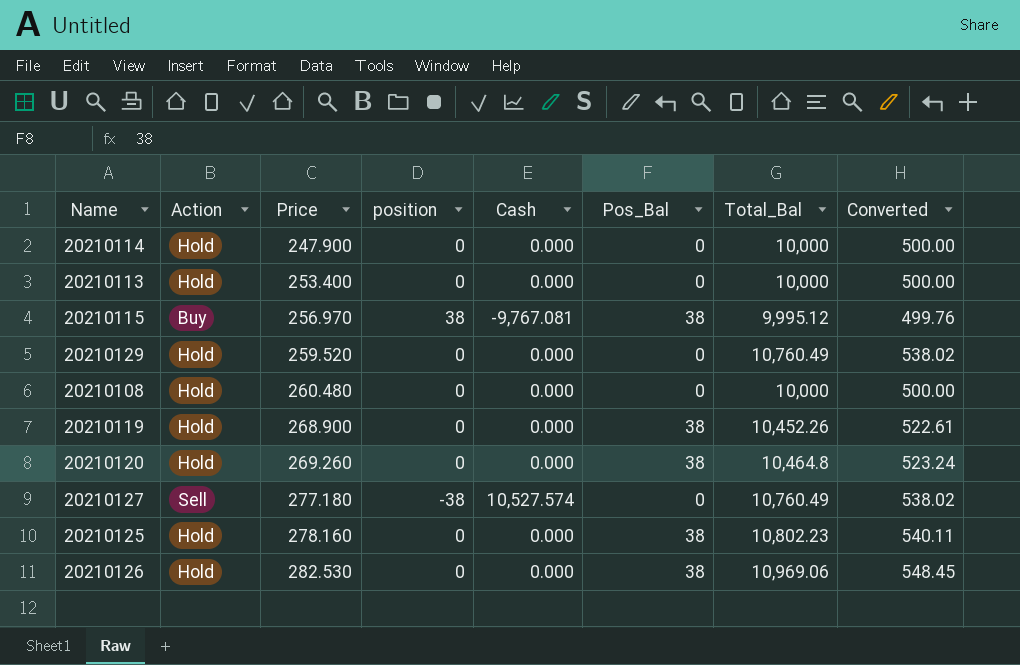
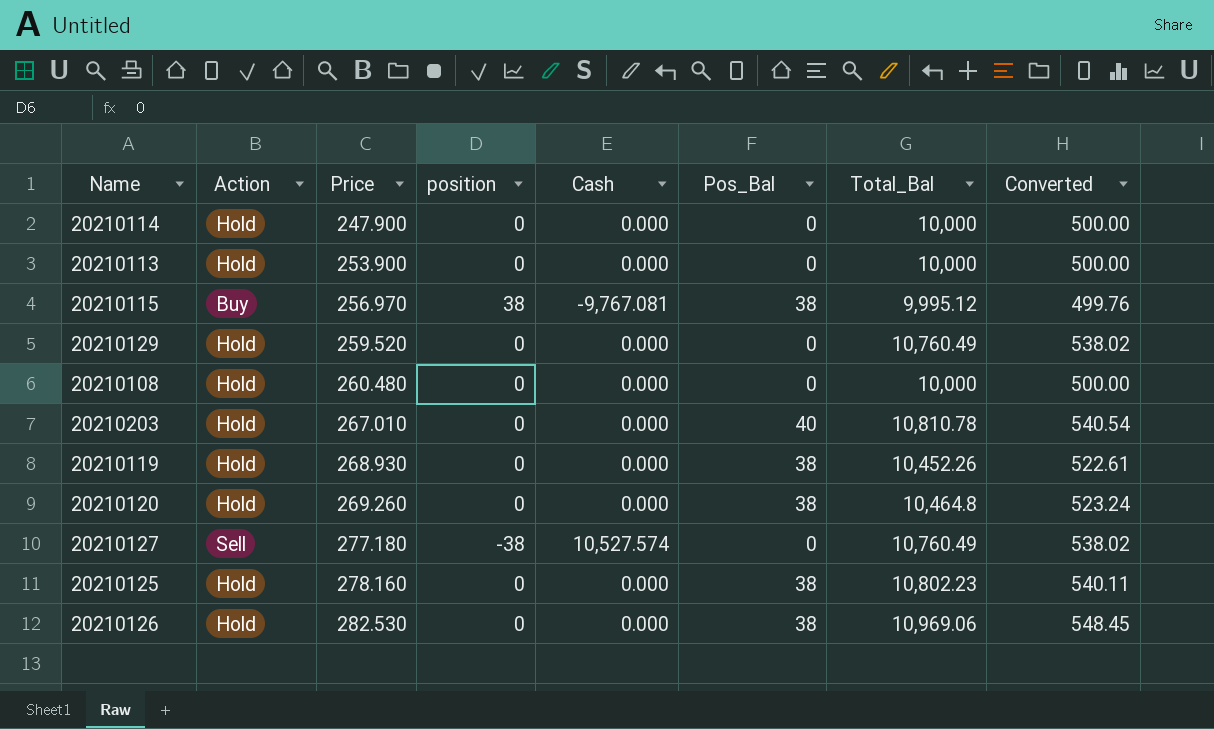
20210113 | Price: 253.400 -> 253.900
row 20210203: none -> Hold | 267.010 | 0 | 0.000 | 40 | 10,810.78 | 540.54
20210119 | Price: 268.900 -> 268.930

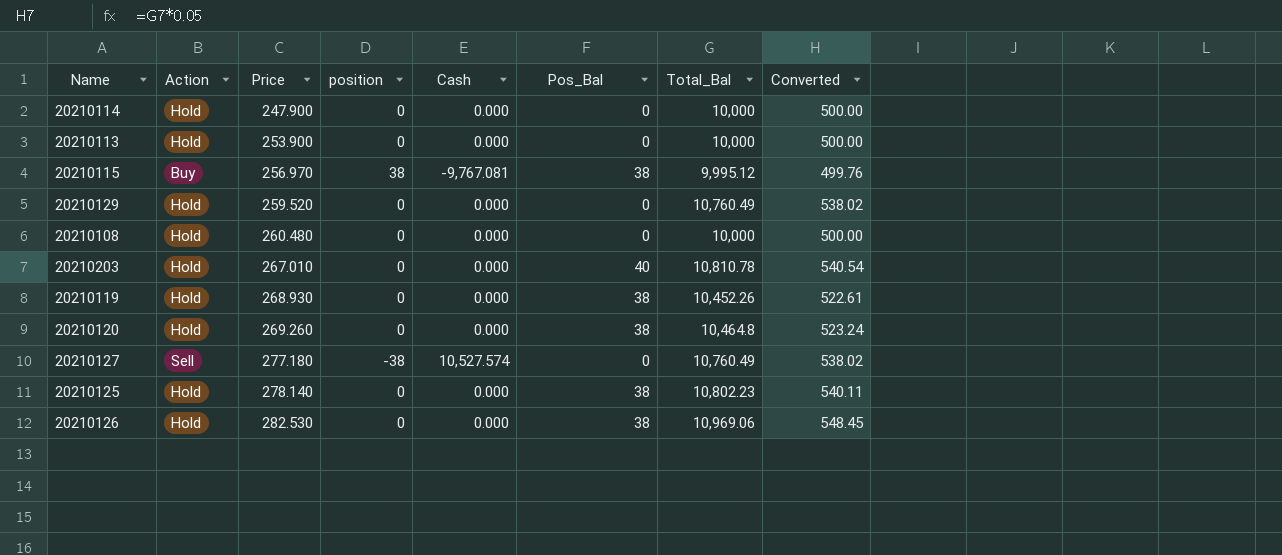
20210125 | Price: 278.160 -> 278.140

